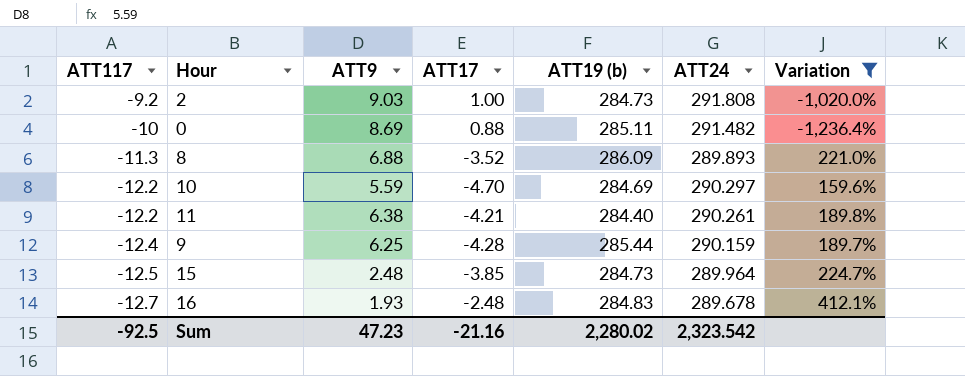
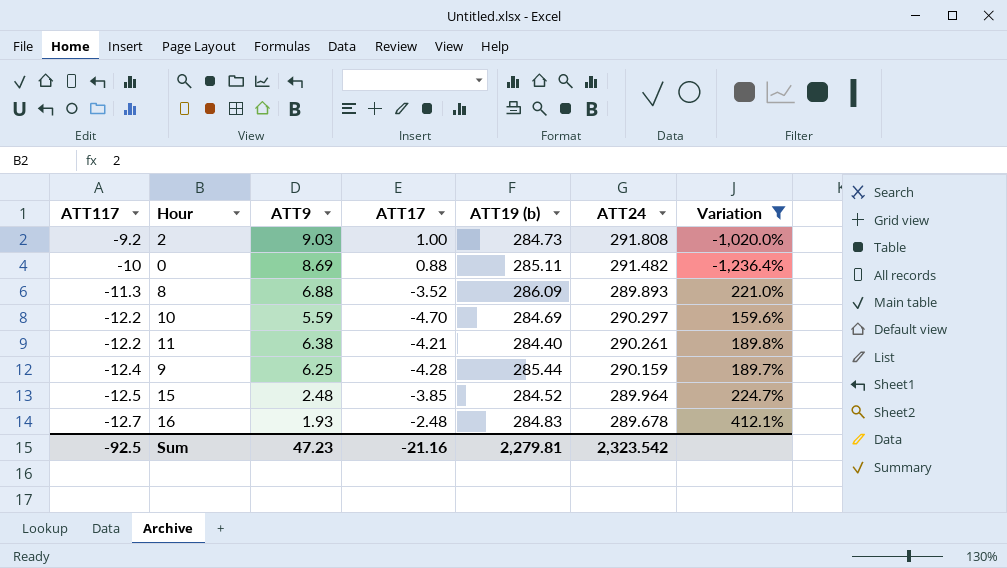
15 | ATT19 (b): 284.73 -> 284.52
Sum | ATT19 (b): 2,280.02 -> 2,279.81

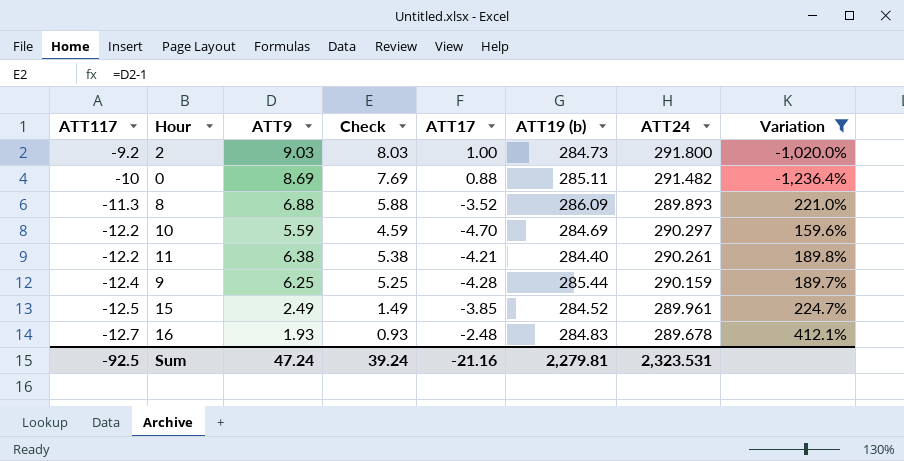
column Check | formula: none -> [ATT9] - 1
2 | ATT24: 291.808 -> 291.800
15 | ATT9: 2.48 -> 2.49
15 | ATT24: 289.964 -> 289.961
Sum | ATT9: 47.23 -> 47.24
Sum | ATT24: 2,323.542 -> 2,323.531

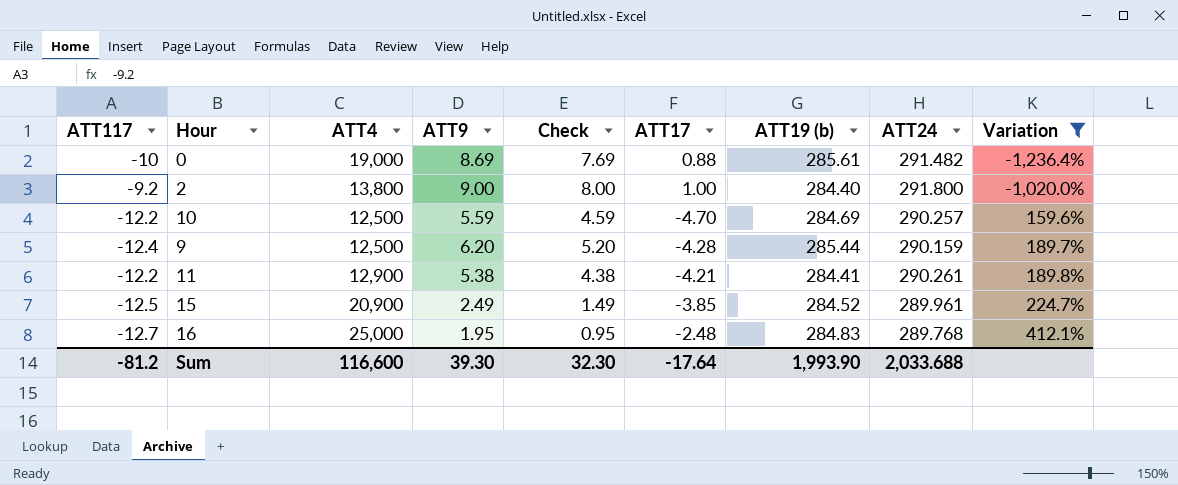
row order: ATT117 descending -> Variation ascending
column ATT4 | position: none -> 3
row 8: -11.3 | 6.88 | 5.88 | -3.52 | 286.09 | 289.893 | 221.0% -> none
0 | ATT19 (b): 285.11 -> 285.61
2 | ATT9: 9.03 -> 9.00
2 | Check: 8.03 -> 8.00
2 | ATT19 (b): 284.73 -> 284.40
10 | ATT24: 290.297 -> 290.257
9 | ATT9: 6.25 -> 6.20
9 | Check: 5.25 -> 5.20
11 | ATT9: 6.38 -> 5.38
11 | Check: 5.38 -> 4.38
11 | ATT19 (b): 284.40 -> 284.41
16 | ATT9: 1.93 -> 1.95
16 | Check: 0.93 -> 0.95
16 | ATT24: 289.678 -> 289.768
Sum | ATT117: -92.5 -> -81.2
Sum | ATT9: 47.24 -> 39.30
Sum | Check: 39.24 -> 32.30
Sum | ATT17: -21.16 -> -17.64
Sum | ATT19 (b): 2,279.81 -> 1,993.90
Sum | ATT24: 2,323.531 -> 2,033.688

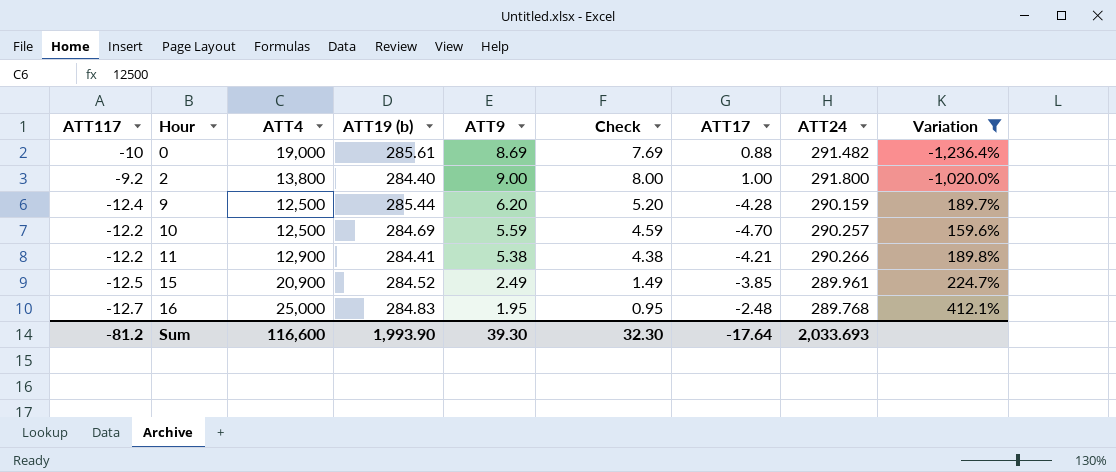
row order: Variation ascending -> Hour ascending
column ATT19 (b) | position: 7 -> 4
11 | ATT24: 290.261 -> 290.266
Sum | ATT24: 2,033.688 -> 2,033.693

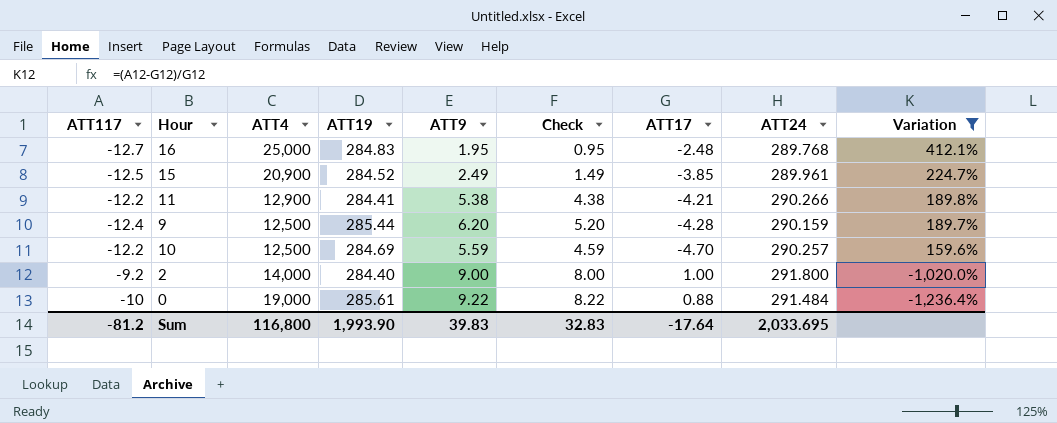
row order: Hour ascending -> Variation descending
column name: ATT19 (b) -> ATT19
2 | ATT4: 13,800 -> 14,000
0 | ATT9: 8.69 -> 9.22
0 | Check: 7.69 -> 8.22
0 | ATT24: 291.482 -> 291.484
Sum | ATT4: 116,600 -> 116,800
Sum | ATT9: 39.30 -> 39.83
Sum | Check: 32.30 -> 32.83
Sum | ATT24: 2,033.693 -> 2,033.695

